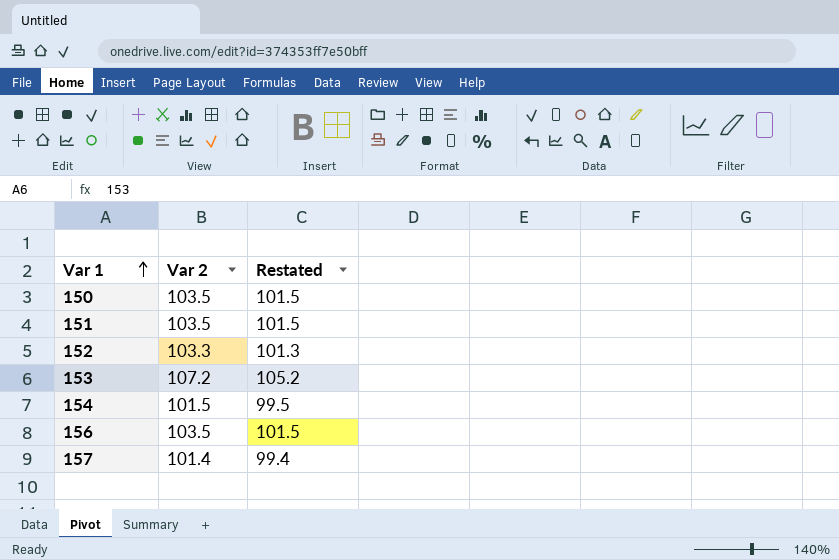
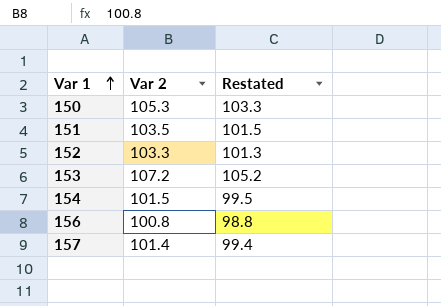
150 | Var 2: 103.5 -> 105.3
150 | Restated: 101.5 -> 103.3
156 | Var 2: 103.5 -> 100.8
156 | Restated: 101.5 -> 98.8

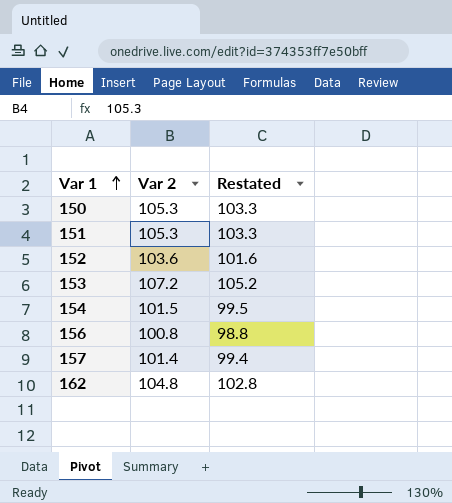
151 | Var 2: 103.5 -> 105.3
151 | Restated: 101.5 -> 103.3
152 | Var 2: 103.3 -> 103.6
152 | Restated: 101.3 -> 101.6
row 162: none -> 104.8 | 102.8

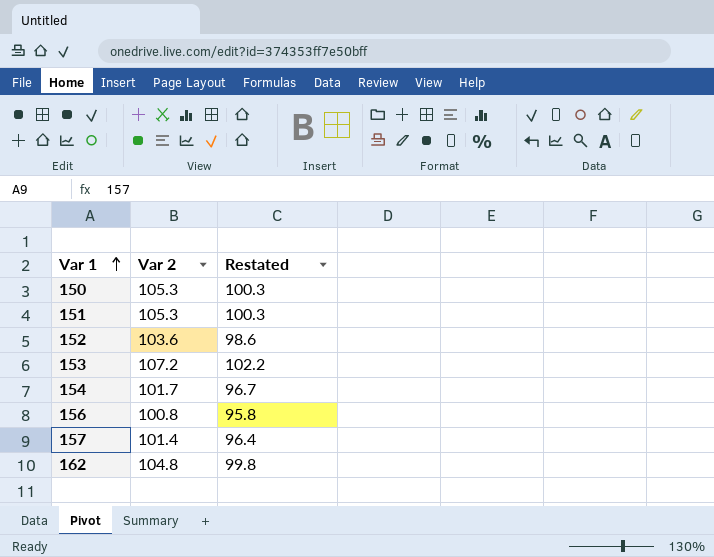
column Restated | formula: [Var 2] - 2 -> [Var 2] - 5
154 | Var 2: 101.5 -> 101.7

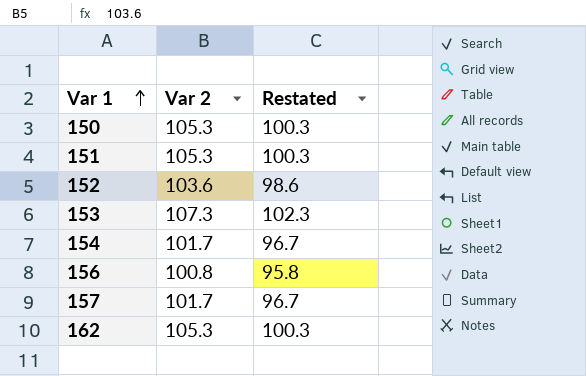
153 | Var 2: 107.2 -> 107.3
153 | Restated: 102.2 -> 102.3
157 | Var 2: 101.4 -> 101.7
157 | Restated: 96.4 -> 96.7
162 | Var 2: 104.8 -> 105.3
162 | Restated: 99.8 -> 100.3

